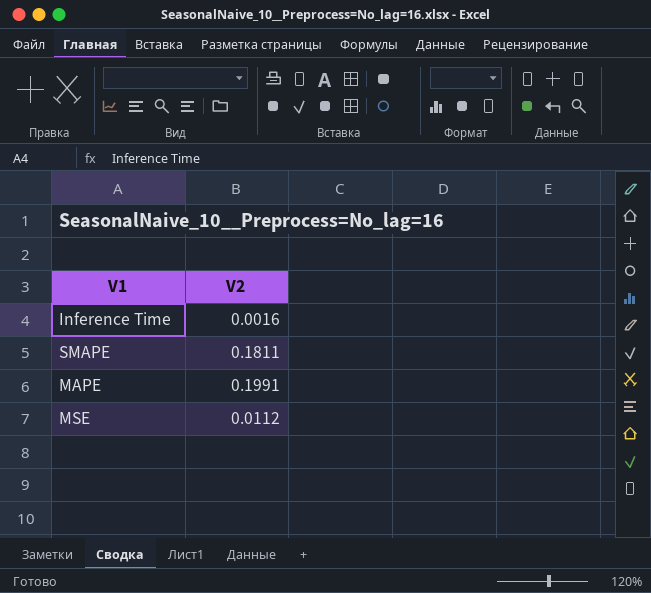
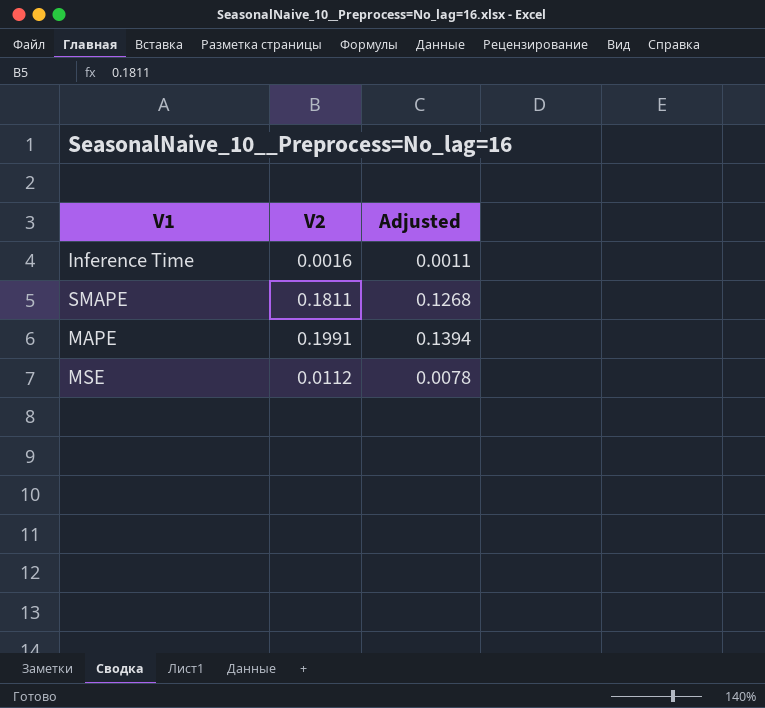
column Adjusted | formula: none -> [V2] * 0.7

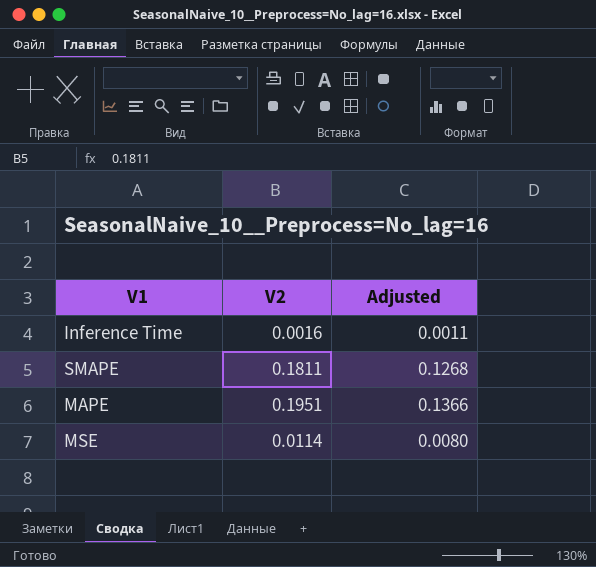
MAPE | V2: 0.1991 -> 0.1951
MAPE | Adjusted: 0.1394 -> 0.1366
MSE | V2: 0.0112 -> 0.0114
MSE | Adjusted: 0.0078 -> 0.0080

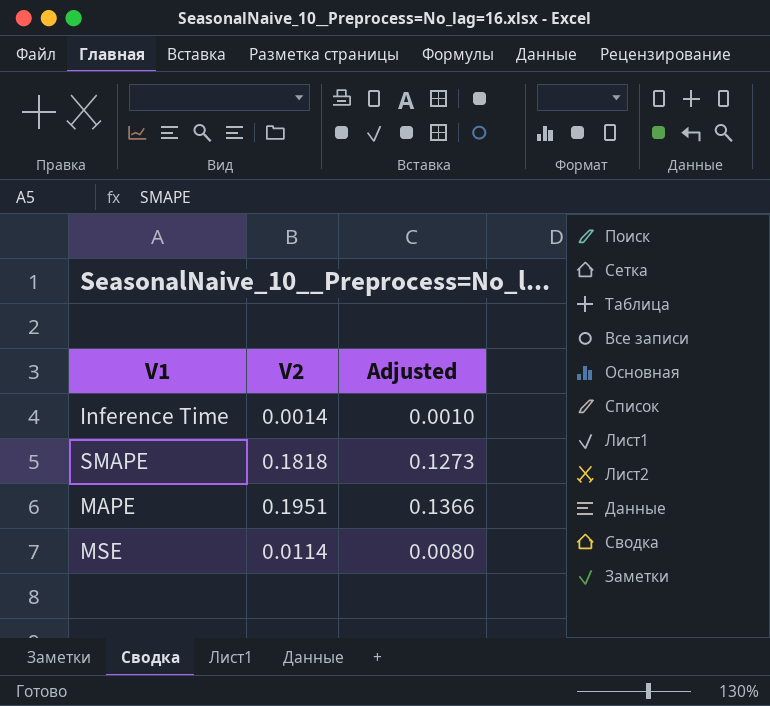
Inference Time | V2: 0.0016 -> 0.0014
Inference Time | Adjusted: 0.0011 -> 0.0010
SMAPE | V2: 0.1811 -> 0.1818
SMAPE | Adjusted: 0.1268 -> 0.1273

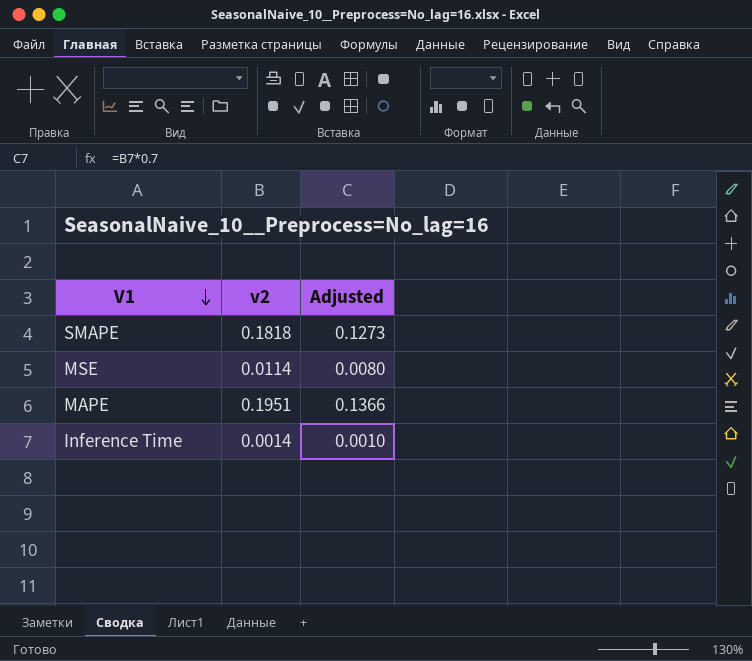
row order: none -> V1 descending
column name: V2 -> v2

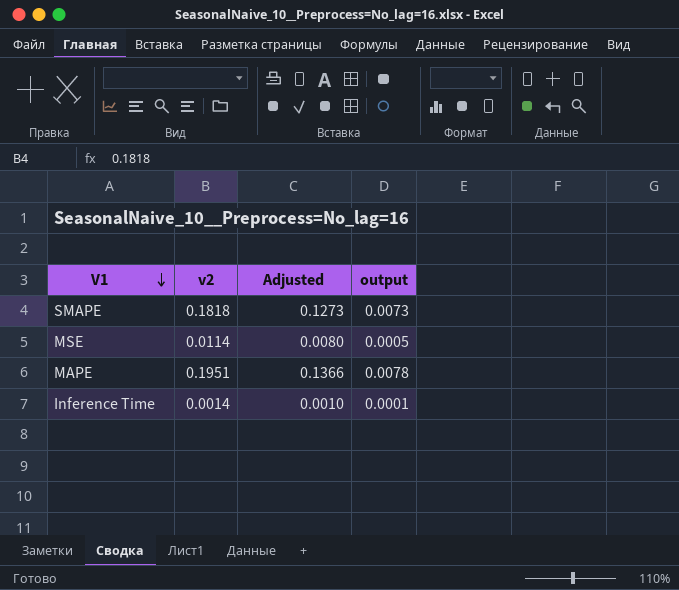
column output | formula: none -> [v2] * 0.04

